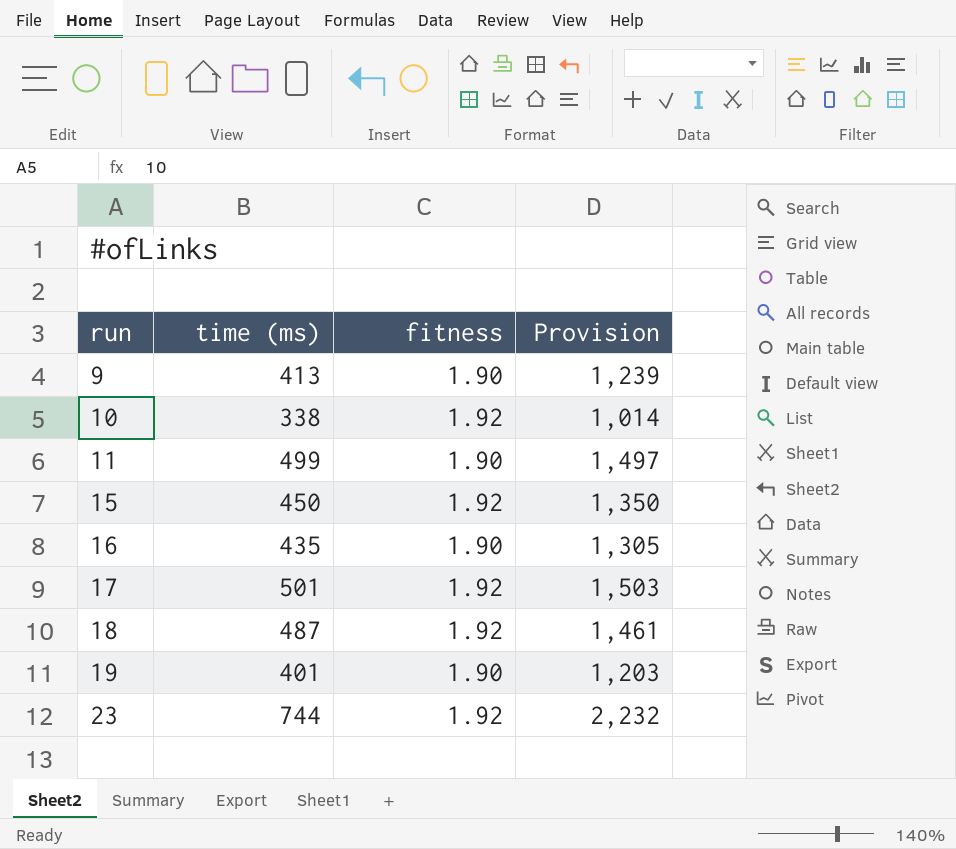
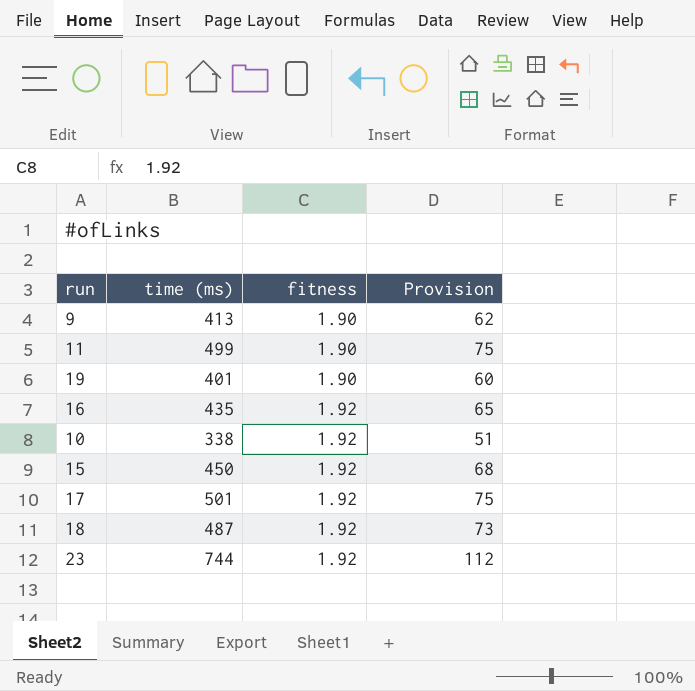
row order: run ascending -> fitness ascending
column Provision | formula: [time (ms)] * 3 -> [time (ms)] * 0.15
16 | fitness: 1.90 -> 1.92

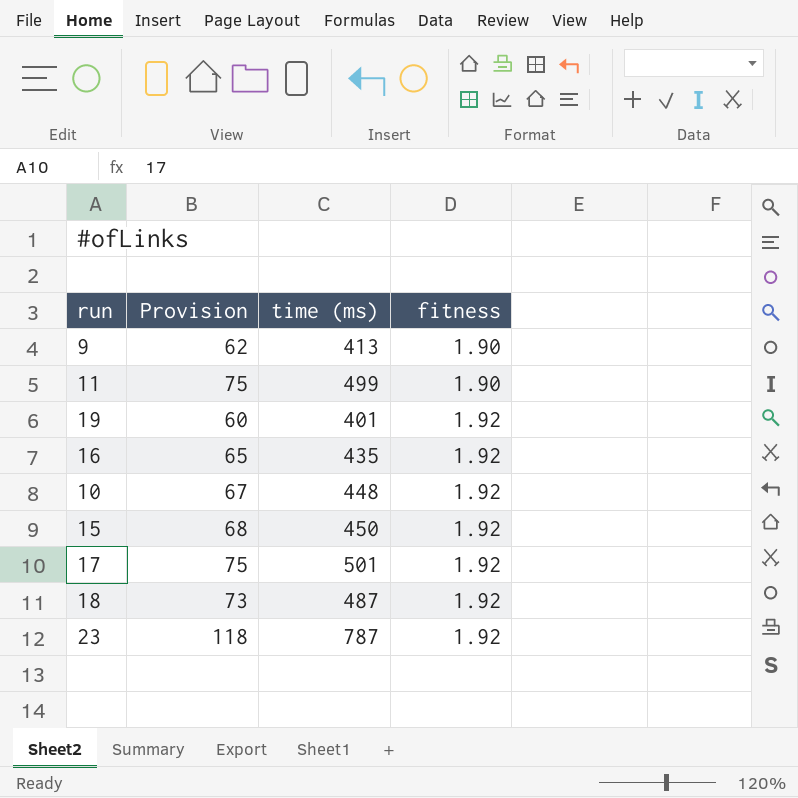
column Provision | position: 4 -> 2
19 | fitness: 1.90 -> 1.92
10 | Provision: 51 -> 67
10 | time (ms): 338 -> 448
23 | Provision: 112 -> 118
23 | time (ms): 744 -> 787

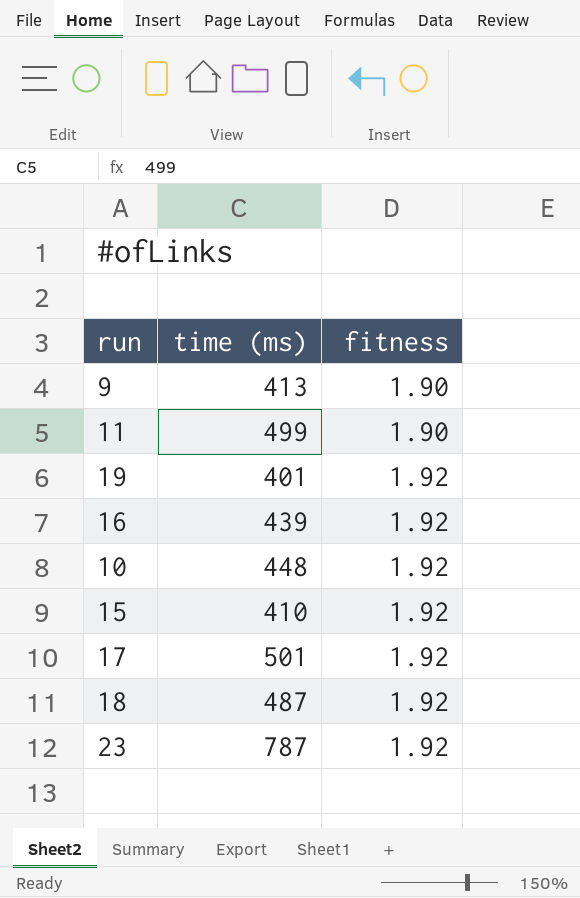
column Provision | formula: [time (ms)] * 0.15 -> none
16 | time (ms): 435 -> 439
15 | time (ms): 450 -> 410

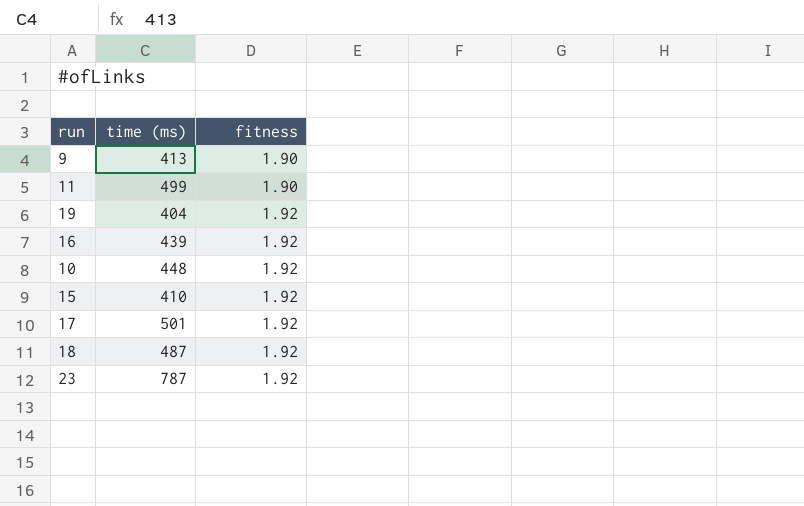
19 | time (ms): 401 -> 404

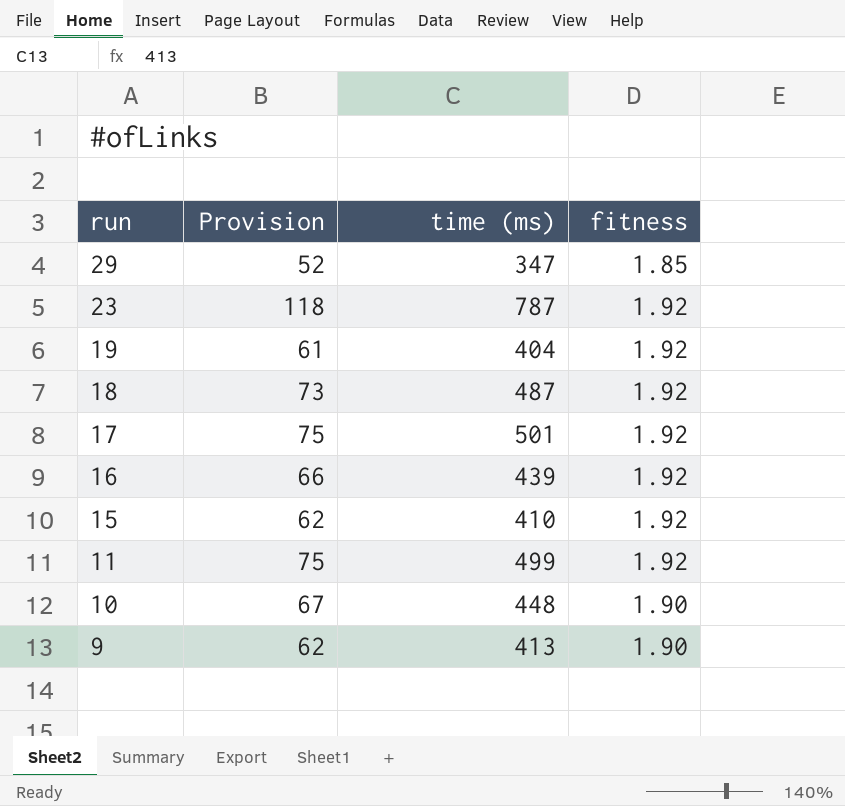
row order: fitness ascending -> run descending
column Provision | formula: none -> [time (ms)] * 0.15
row 29: none -> 52 | 347 | 1.85
11 | fitness: 1.90 -> 1.92
10 | fitness: 1.92 -> 1.90

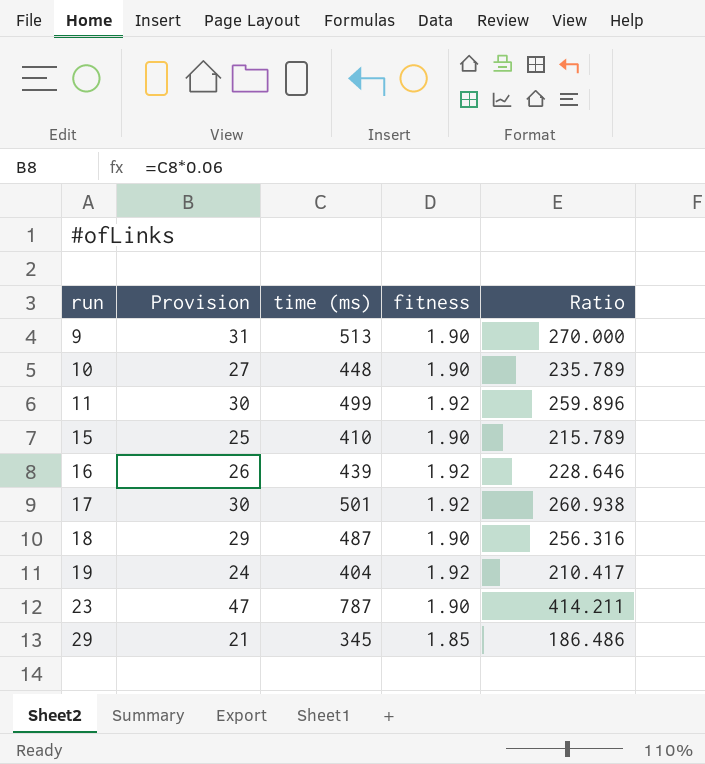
row order: run descending -> run ascending
column Provision | formula: [time (ms)] * 0.15 -> [time (ms)] * 0.06
column Ratio | formula: none -> [time (ms)] / [fitness]
9 | time (ms): 413 -> 513
15 | fitness: 1.92 -> 1.90
18 | fitness: 1.92 -> 1.90
23 | fitness: 1.92 -> 1.90
29 | time (ms): 347 -> 345

